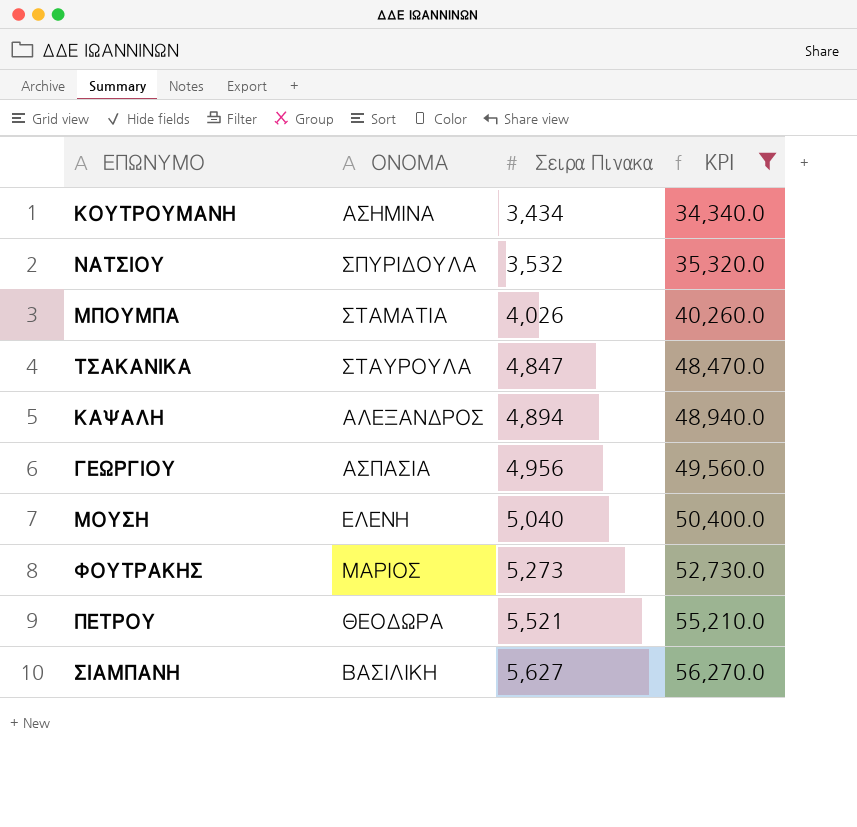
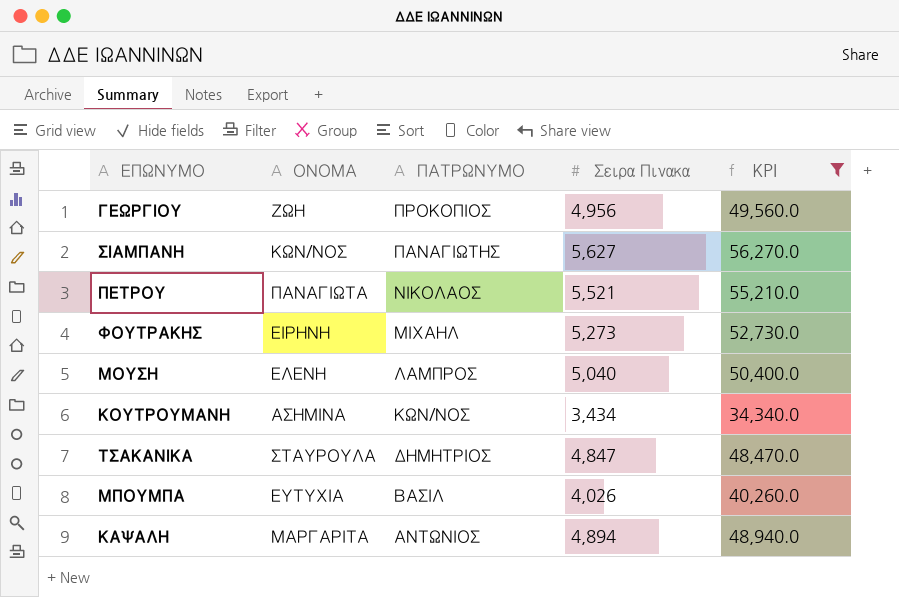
row order: Σειρα Πινακα ascending -> ΠΑΤΡΩΝΥΜΟ descending
column ΠΑΤΡΩΝΥΜΟ | position: none -> 3
row ΝΑΤΣΙΟΥ: ΣΠΥΡΙΔΟΥΛΑ | 3,532 | 35,320.0 -> none
ΓΕΩΡΓΙΟΥ | ΟΝΟΜΑ: ΑΣΠΑΣΙΑ -> ΖΩΗ
ΣΙΑΜΠΑΝΗ | ΟΝΟΜΑ: ΒΑΣΙΛΙΚΗ -> ΚΩΝ/ΝΟΣ
ΠΕΤΡΟΥ | ΟΝΟΜΑ: ΘΕΟΔΩΡΑ -> ΠΑΝΑΓΙΩΤΑ
ΦΟΥΤΡΑΚΗΣ | ΟΝΟΜΑ: ΜΑΡΙΟΣ -> ΕΙΡΗΝΗ
ΜΠΟΥΜΠΑ | ΟΝΟΜΑ: ΣΤΑΜΑΤΙΑ -> ΕΥΤΥΧΙΑ
ΚΑΨΑΛΗ | ΟΝΟΜΑ: ΑΛΕΞΑΝΔΡΟΣ -> ΜΑΡΓΑΡΙΤΑ

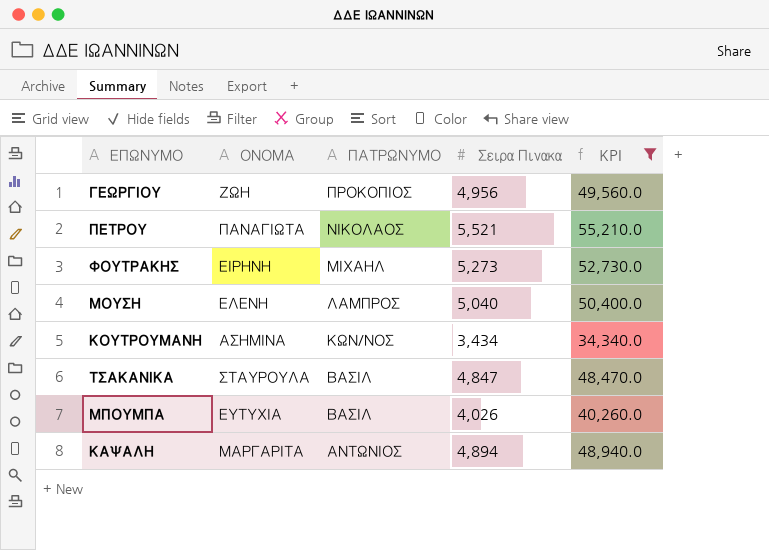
row ΣΙΑΜΠΑΝΗ: ΚΩΝ/ΝΟΣ | ΠΑΝΑΓΙΩΤΗΣ | 5,627 | 56,270.0 -> none
ΤΣΑΚΑΝΙΚΑ | ΠΑΤΡΩΝΥΜΟ: ΔΗΜΗΤΡΙΟΣ -> ΒΑΣΙΛ

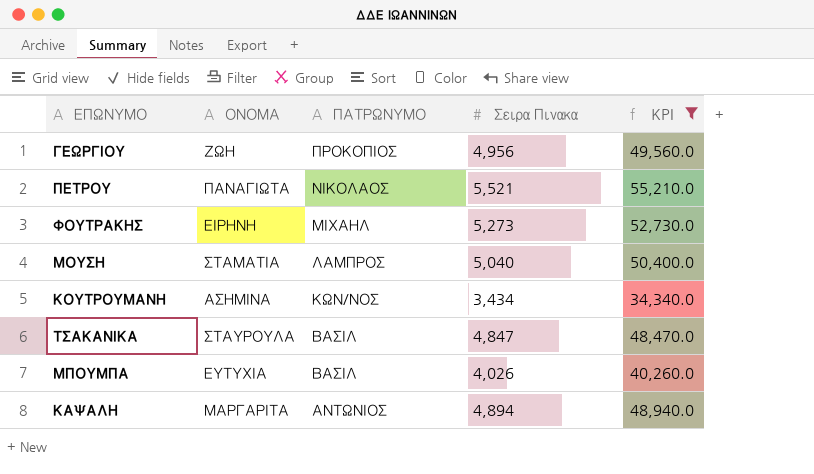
ΜΟΥΣΗ | ΟΝΟΜΑ: ΕΛΕΝΗ -> ΣΤΑΜΑΤΙΑ

